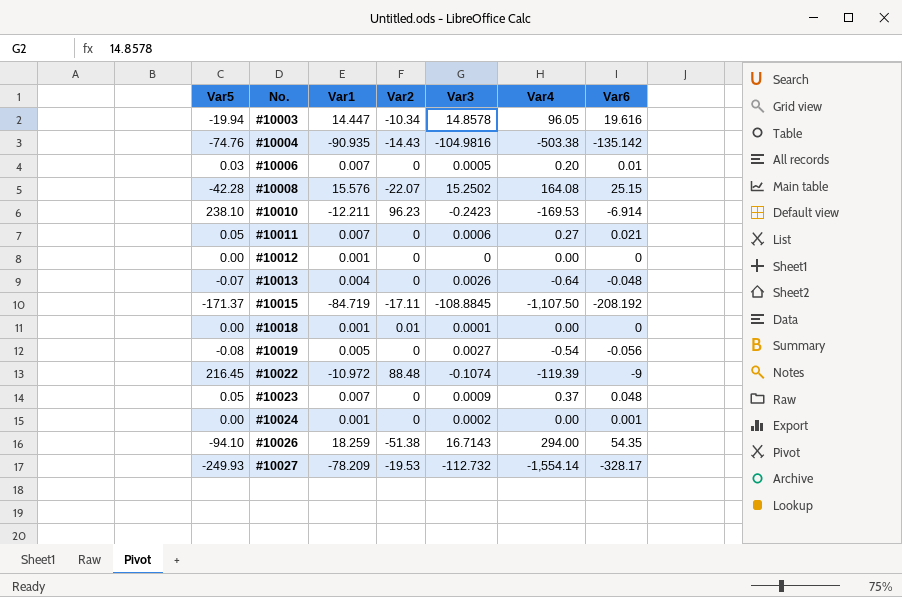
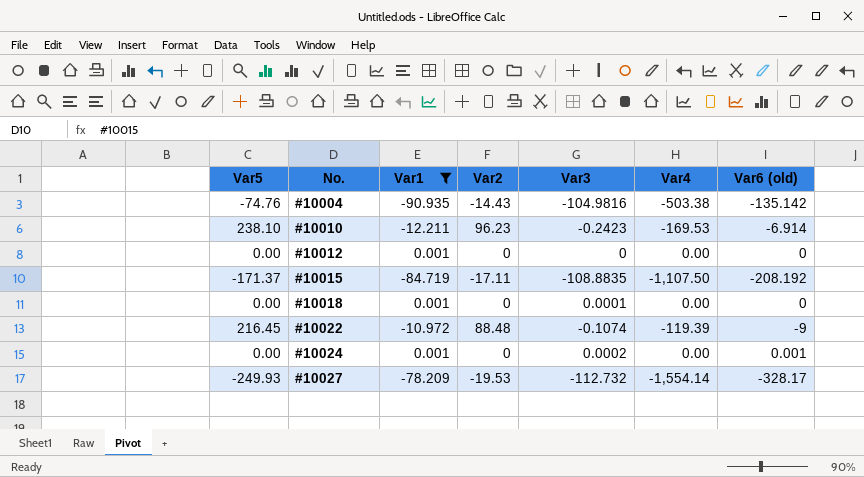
filter: none -> Var1 <= 0.001
column name: Var6 -> Var6 (old)
#10015 | Var3: -108.8845 -> -108.8835
#10018 | Var2: 0.01 -> 0

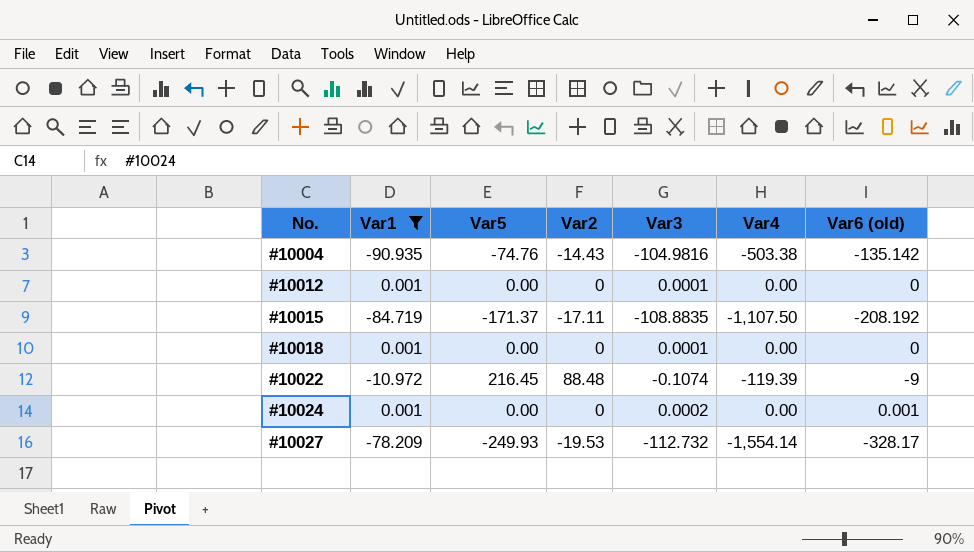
column Var5 | position: 1 -> 3
row #10010: 238.10 | -12.211 | 96.23 | -0.2423 | -169.53 | -6.914 -> none
#10012 | Var3: 0 -> 0.0001

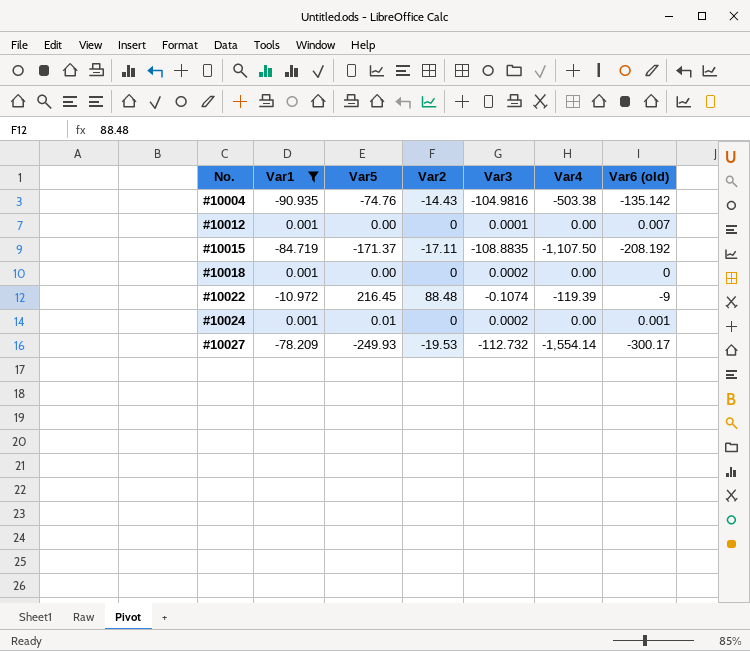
#10012 | Var6 (old): 0 -> 0.007
#10018 | Var3: 0.0001 -> 0.0002
#10024 | Var5: 0.00 -> 0.01
#10027 | Var6 (old): -328.17 -> -300.17

